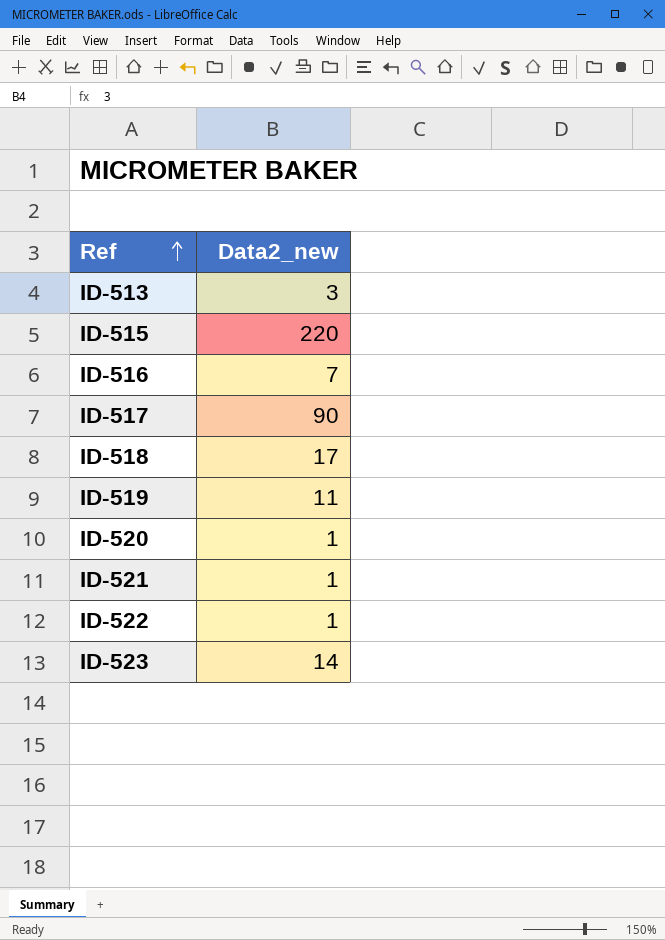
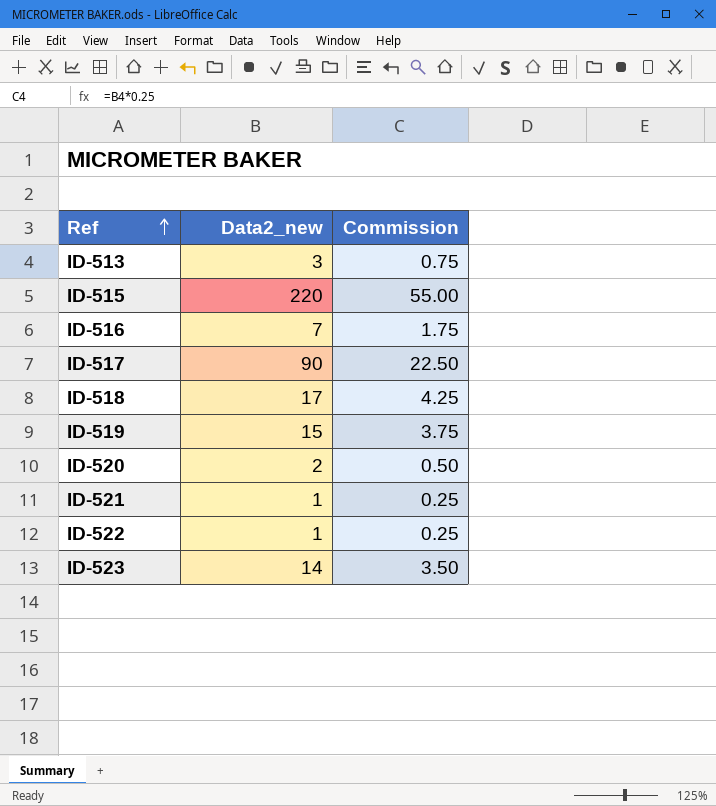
column Commission | formula: none -> [Data2_new] * 0.25
ID-519 | Data2_new: 11 -> 15
ID-520 | Data2_new: 1 -> 2

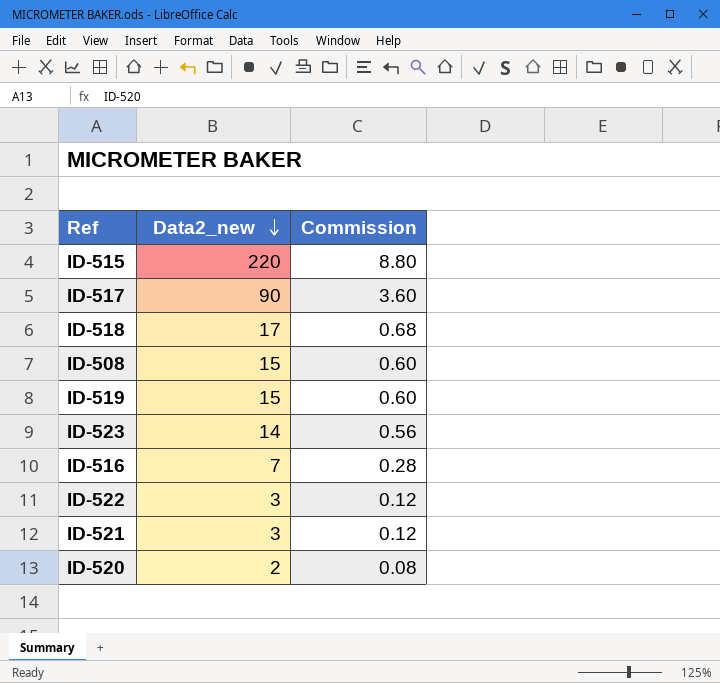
row order: Ref ascending -> Data2_new descending
column Commission | formula: [Data2_new] * 0.25 -> [Data2_new] * 0.04
row ID-513: 3 | 0.75 -> none
row ID-508: none -> 15 | 0.60
ID-522 | Data2_new: 1 -> 3
ID-521 | Data2_new: 1 -> 3

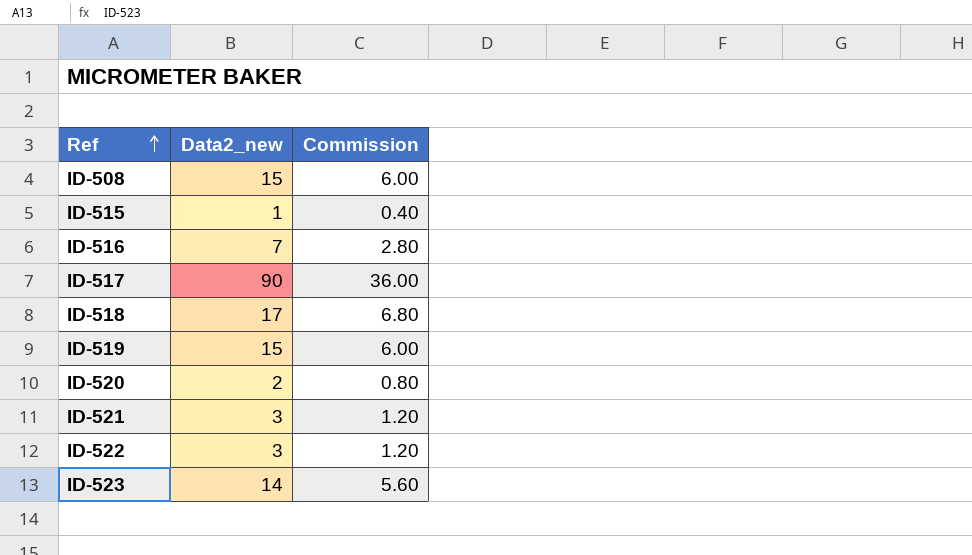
row order: Data2_new descending -> Ref ascending
column Commission | formula: [Data2_new] * 0.04 -> [Data2_new] * 0.4
ID-515 | Data2_new: 220 -> 1

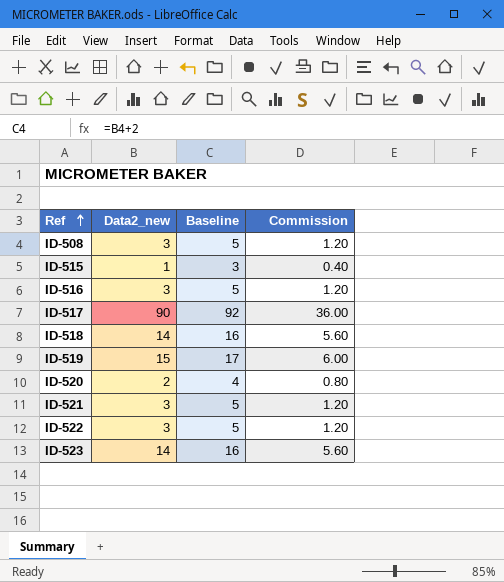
column Baseline | formula: none -> [Data2_new] + 2
ID-508 | Data2_new: 15 -> 3
ID-508 | Commission: 6.00 -> 1.20
ID-516 | Data2_new: 7 -> 3
ID-516 | Commission: 2.80 -> 1.20
ID-518 | Data2_new: 17 -> 14
ID-518 | Commission: 6.80 -> 5.60

